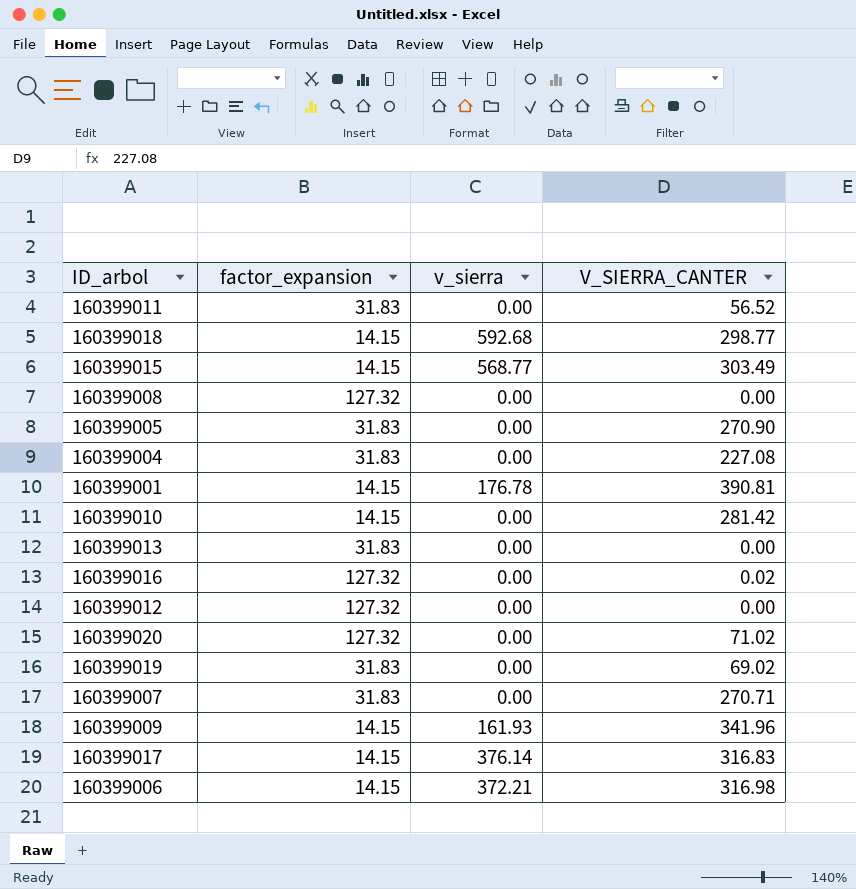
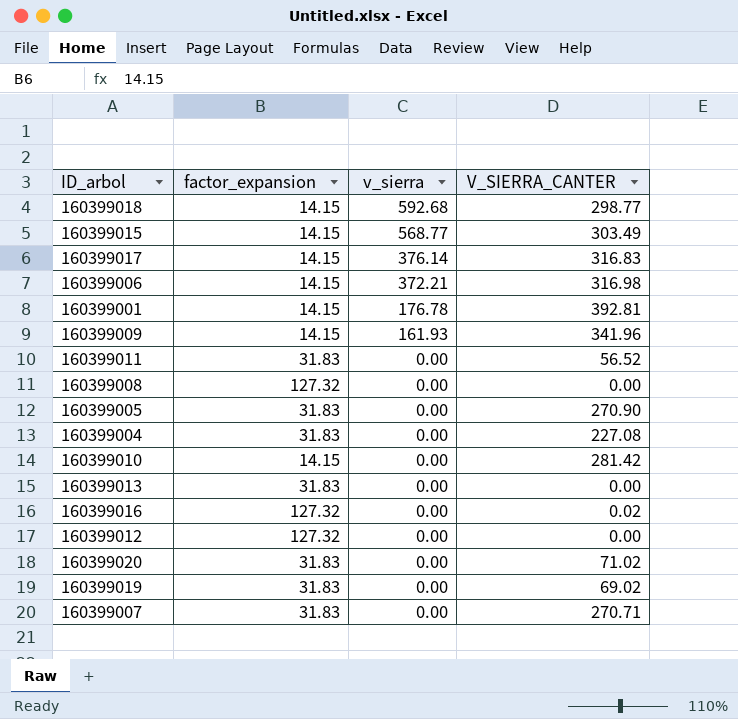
row order: none -> v_sierra descending
160399001 | V_SIERRA_CANTER: 390.81 -> 392.81
160399020 | factor_expansion: 127.32 -> 31.83

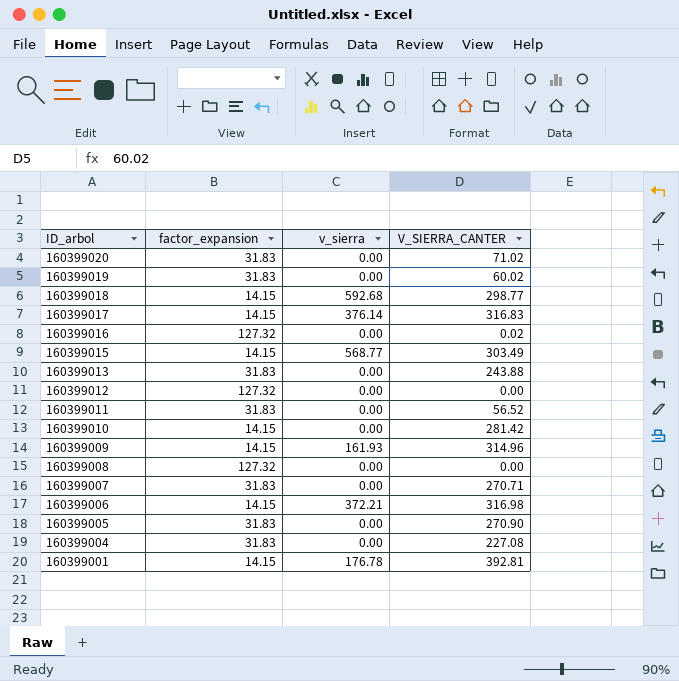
row order: v_sierra descending -> ID_arbol descending
160399019 | V_SIERRA_CANTER: 69.02 -> 60.02
160399013 | V_SIERRA_CANTER: 0.00 -> 243.88
160399009 | V_SIERRA_CANTER: 341.96 -> 314.96

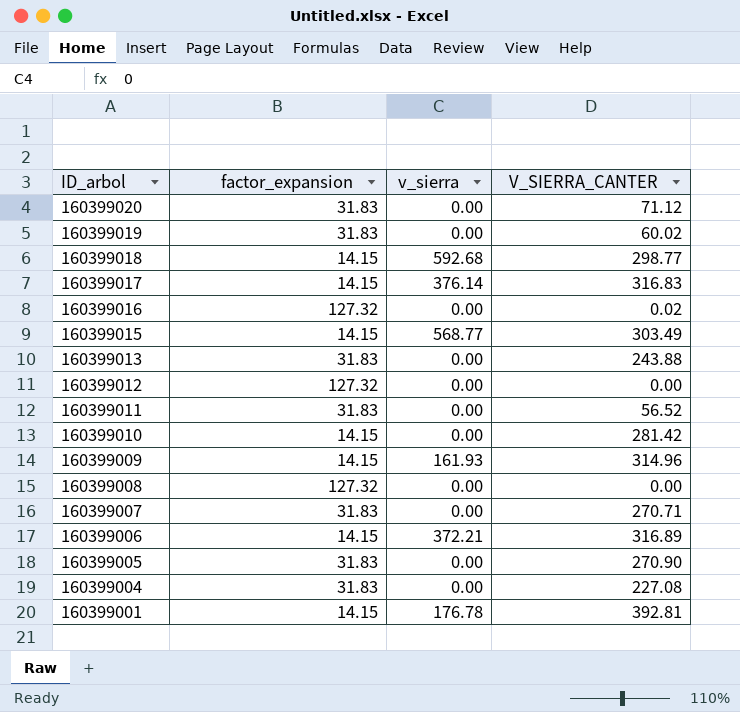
160399020 | V_SIERRA_CANTER: 71.02 -> 71.12
160399006 | V_SIERRA_CANTER: 316.98 -> 316.89

